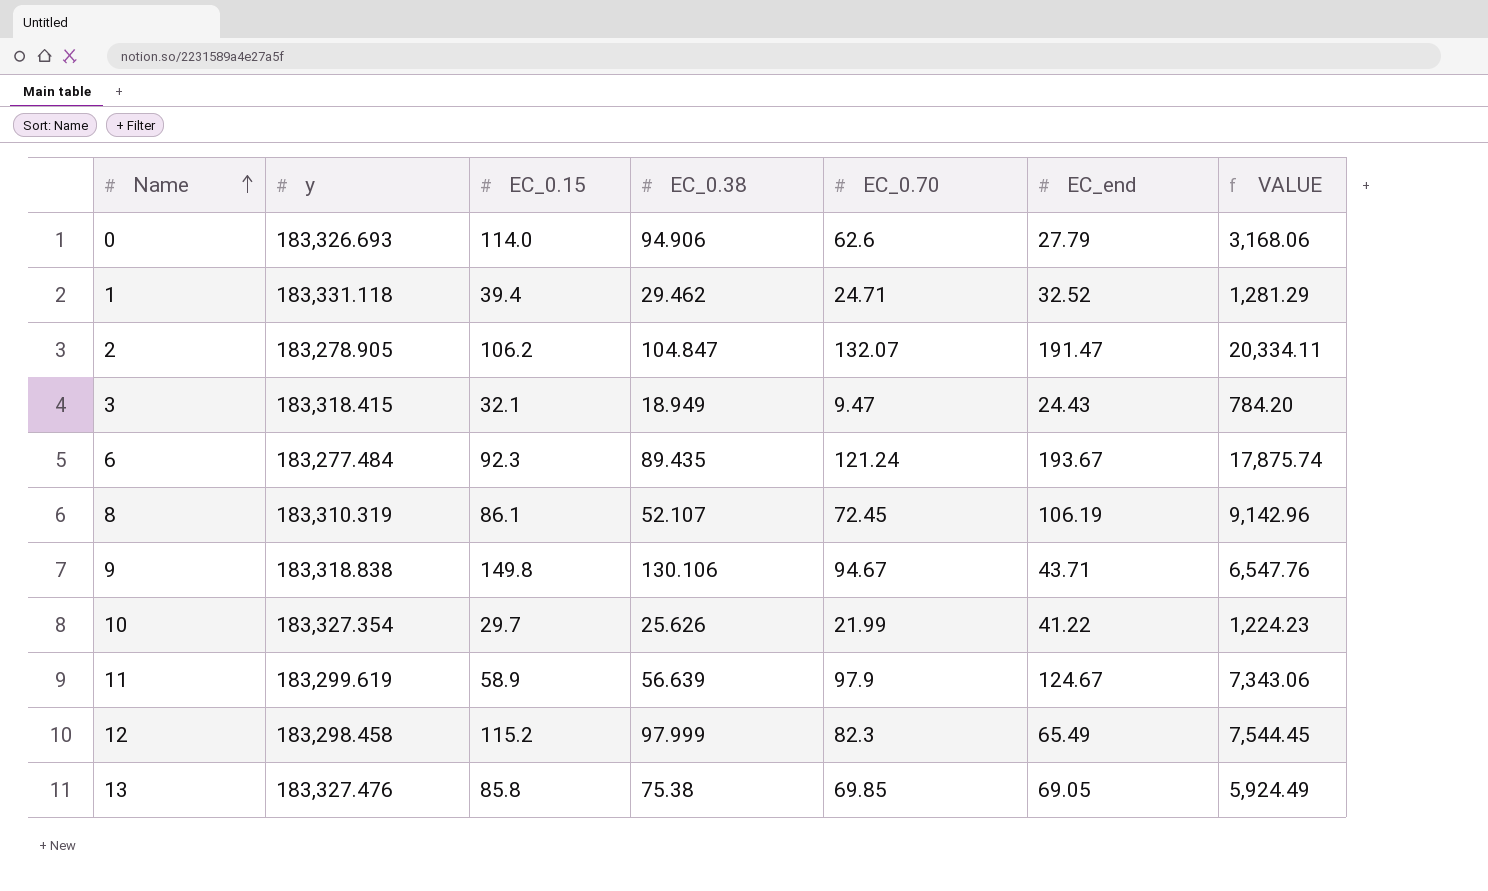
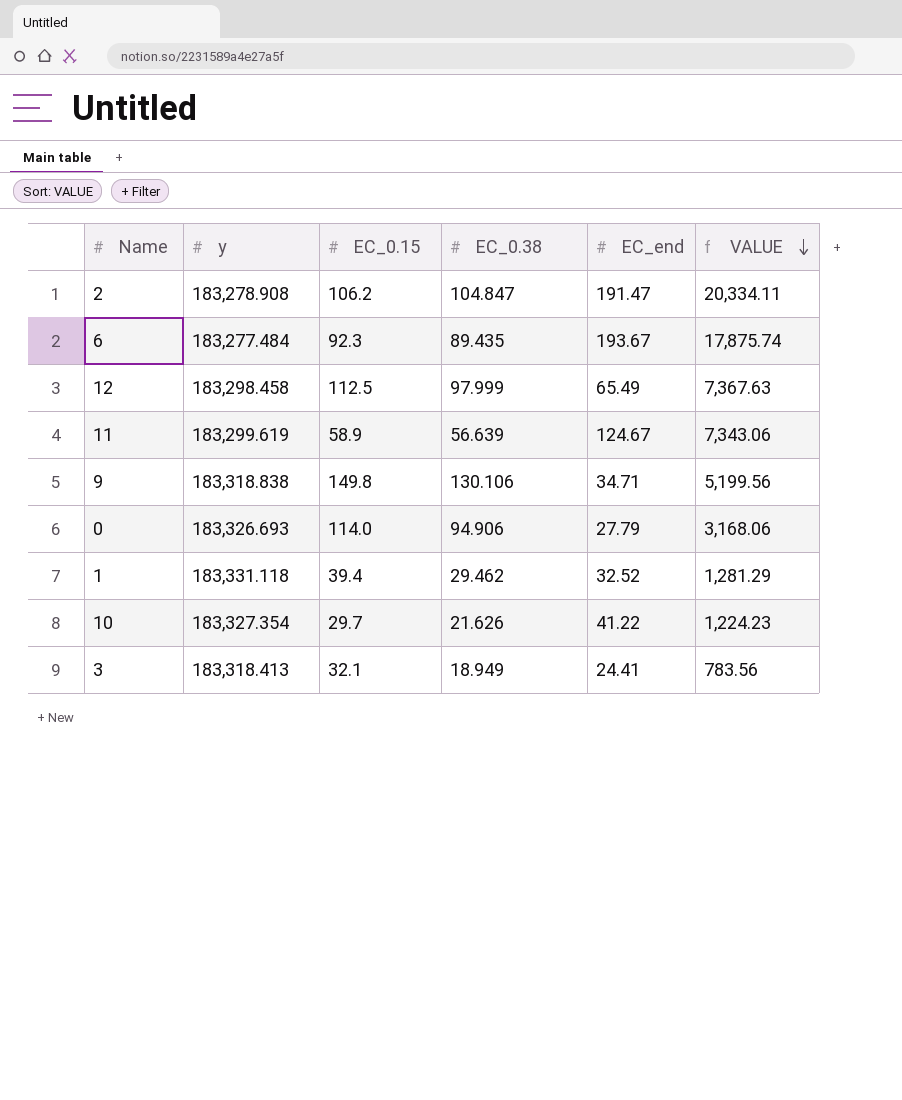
row order: Name ascending -> VALUE descending
column EC_0.70 | position: 5 -> none
row 8: 183,310.319 | 86.1 | 52.107 | 72.45 | 106.19 | 9,142.96 -> none
row 13: 183,327.476 | 85.8 | 75.38 | 69.85 | 69.05 | 5,924.49 -> none
2 | y: 183,278.905 -> 183,278.908
12 | EC_0.15: 115.2 -> 112.5
12 | VALUE: 7,544.45 -> 7,367.63
9 | EC_end: 43.71 -> 34.71
9 | VALUE: 6,547.76 -> 5,199.56
10 | EC_0.38: 25.626 -> 21.626
3 | y: 183,318.415 -> 183,318.413
3 | EC_end: 24.43 -> 24.41
3 | VALUE: 784.20 -> 783.56

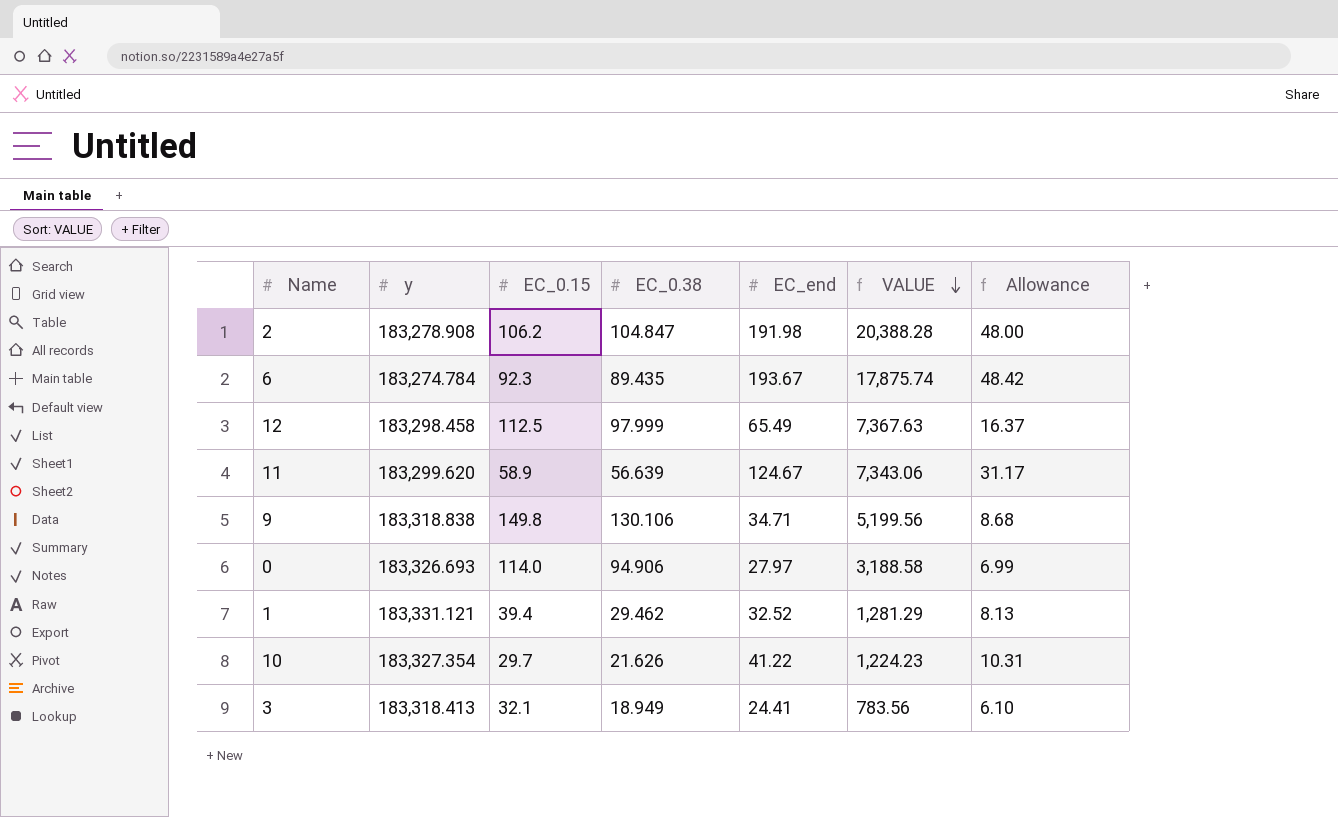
column Allowance | formula: none -> [EC_end] * 0.25
2 | EC_end: 191.47 -> 191.98
2 | VALUE: 20,334.11 -> 20,388.28
6 | y: 183,277.484 -> 183,274.784
11 | y: 183,299.619 -> 183,299.620
0 | EC_end: 27.79 -> 27.97
0 | VALUE: 3,168.06 -> 3,188.58
1 | y: 183,331.118 -> 183,331.121

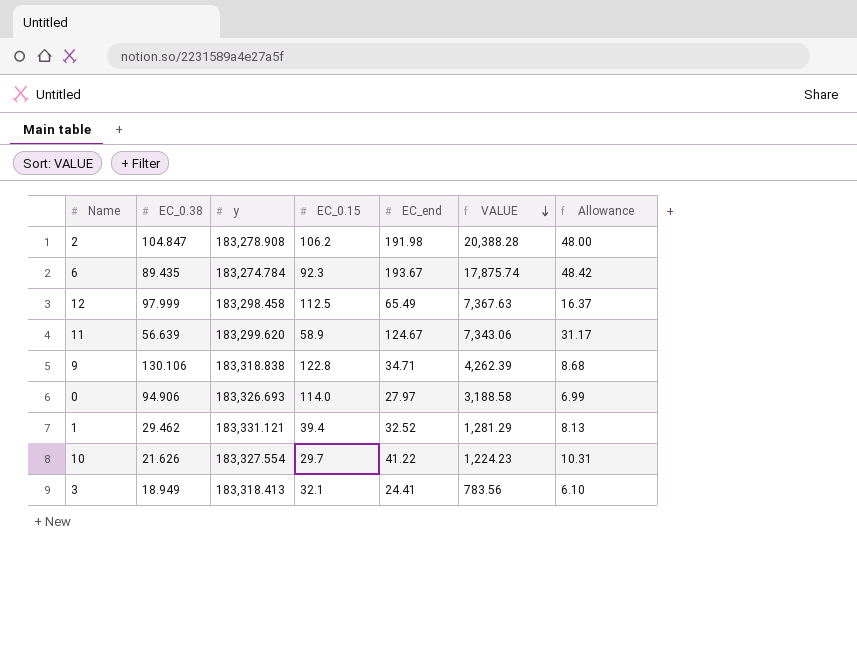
column EC_0.38 | position: 4 -> 2
9 | EC_0.15: 149.8 -> 122.8
9 | VALUE: 5,199.56 -> 4,262.39
10 | y: 183,327.354 -> 183,327.554

